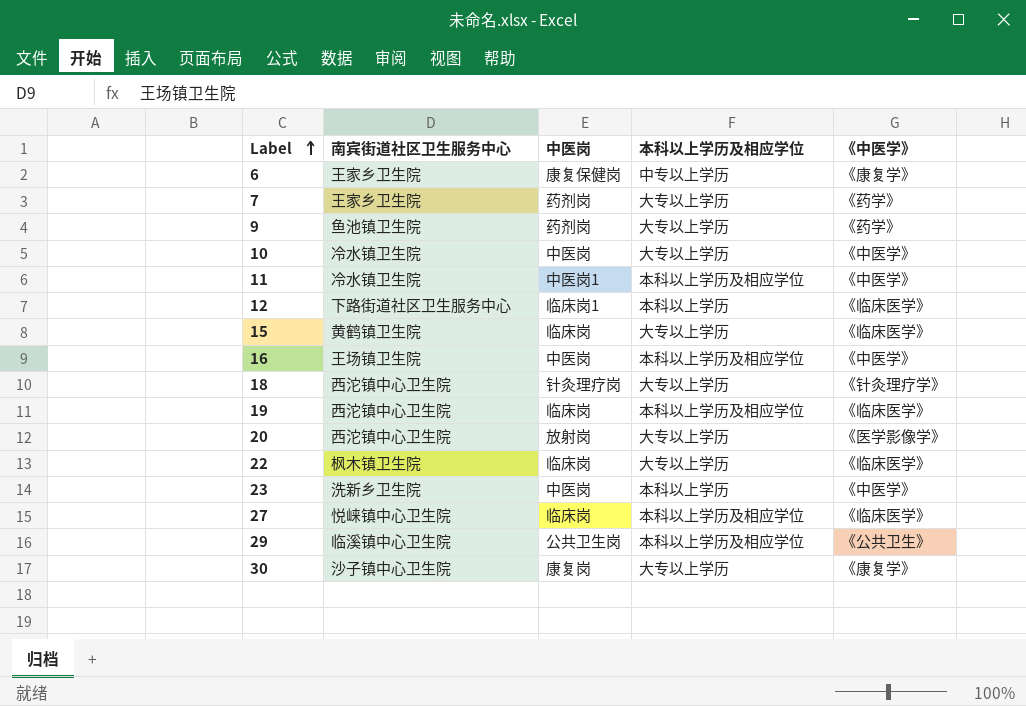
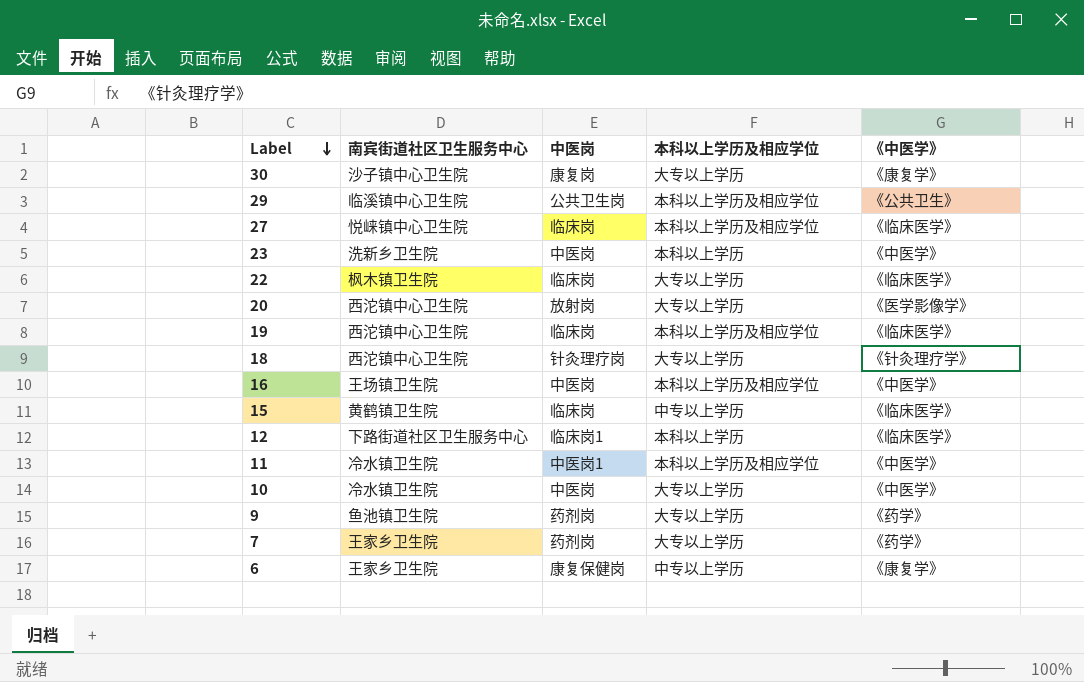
row order: Label ascending -> Label descending
15 | 本科以上学历及相应学位: 大专以上学历 -> 中专以上学历

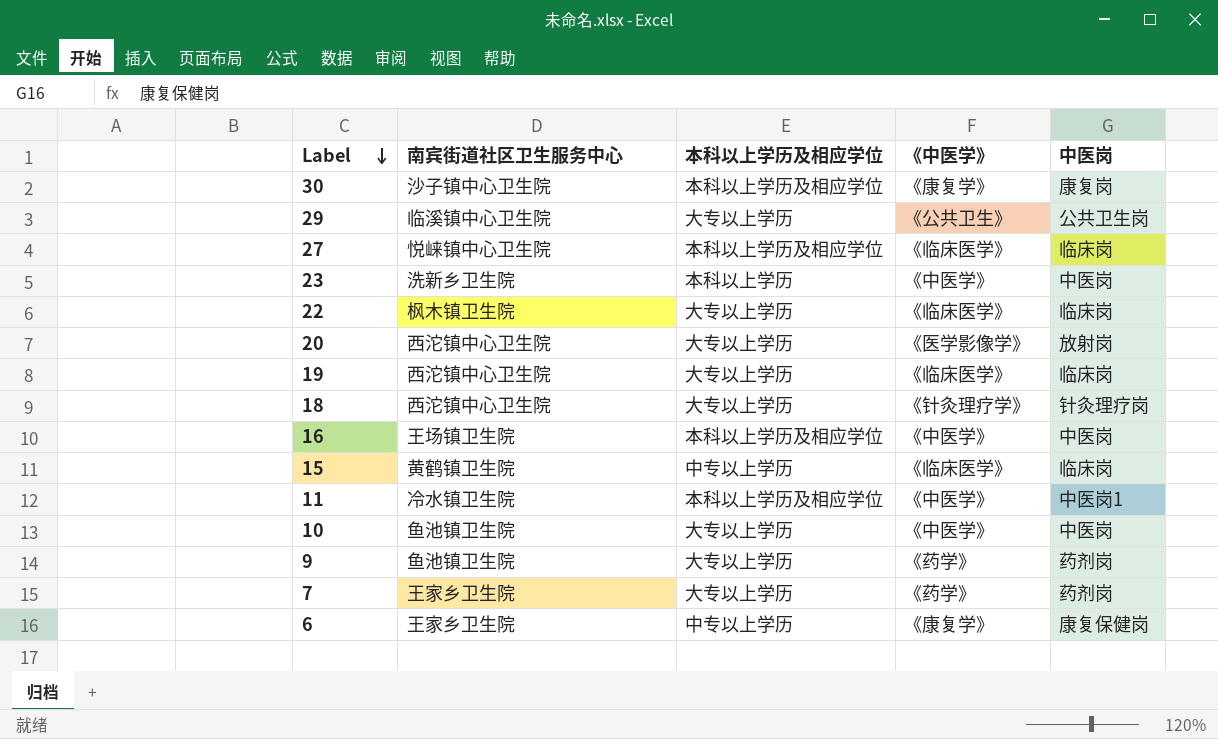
column 中医岗 | position: 3 -> 5
row 12: 下路街道社区卫生服务中心 | 临床岗1 | 本科以上学历 | 《临床医学》 -> none
30 | 本科以上学历及相应学位: 大专以上学历 -> 本科以上学历及相应学位
29 | 本科以上学历及相应学位: 本科以上学历及相应学位 -> 大专以上学历
19 | 本科以上学历及相应学位: 本科以上学历及相应学位 -> 大专以上学历
10 | 南宾街道社区卫生服务中心: 冷水镇卫生院 -> 鱼池镇卫生院

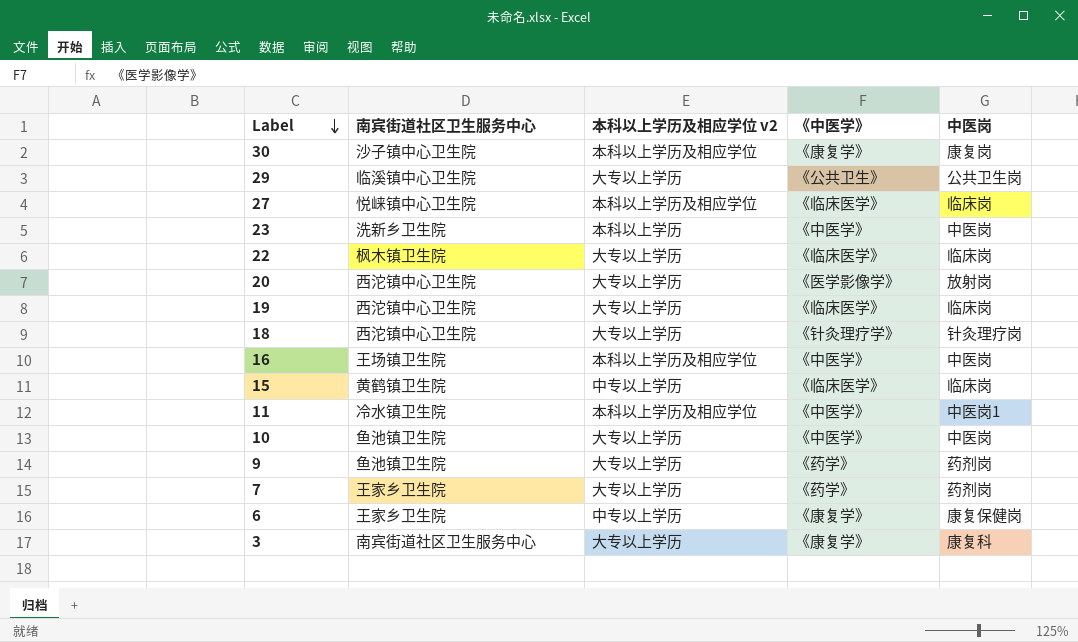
column name: 本科以上学历及相应学位 -> 本科以上学历及相应学位 v2
row 3: none -> 南宾街道社区卫生服务中心 | 大专以上学历 | 《康复学》 | 康复科

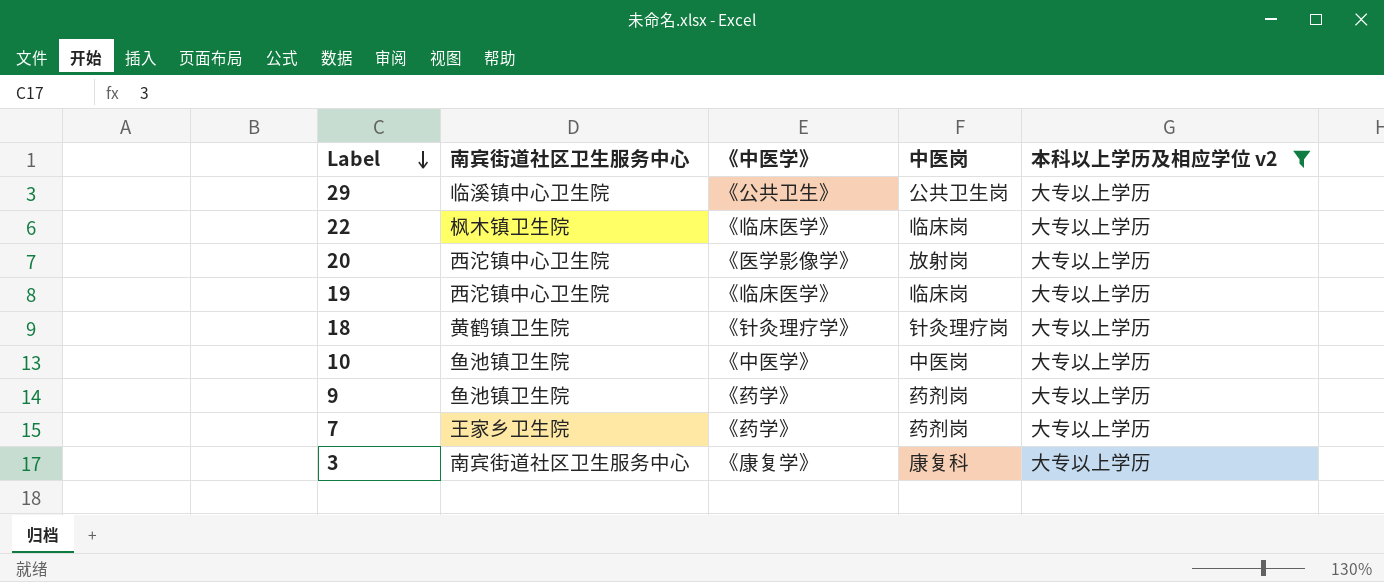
filter: none -> 本科以上学历及相应学位 v2 = 大专以上学历
column 本科以上学历及相应学位 v2 | position: 3 -> 5
18 | 南宾街道社区卫生服务中心: 西沱镇中心卫生院 -> 黄鹤镇卫生院

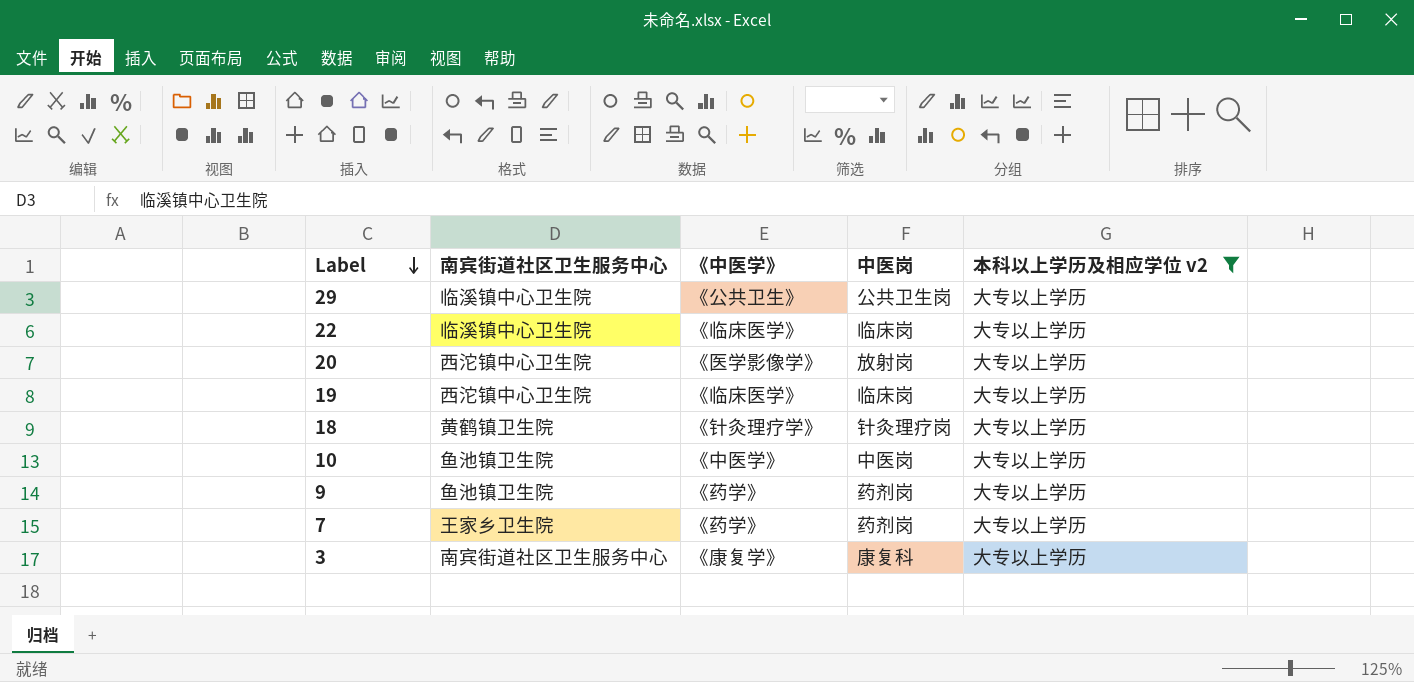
22 | 南宾街道社区卫生服务中心: 枫木镇卫生院 -> 临溪镇中心卫生院

